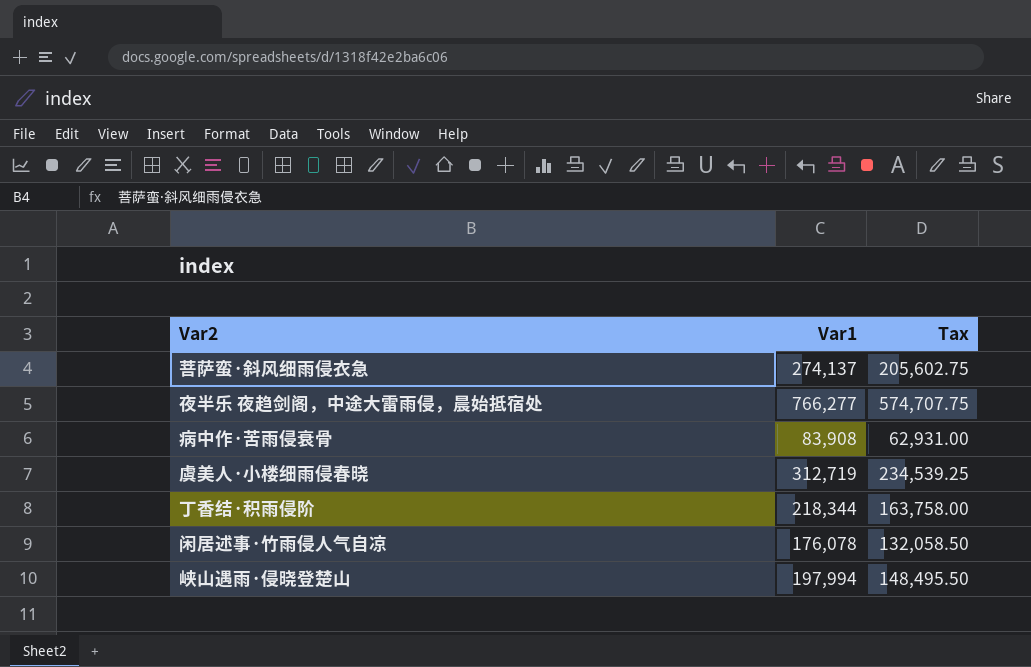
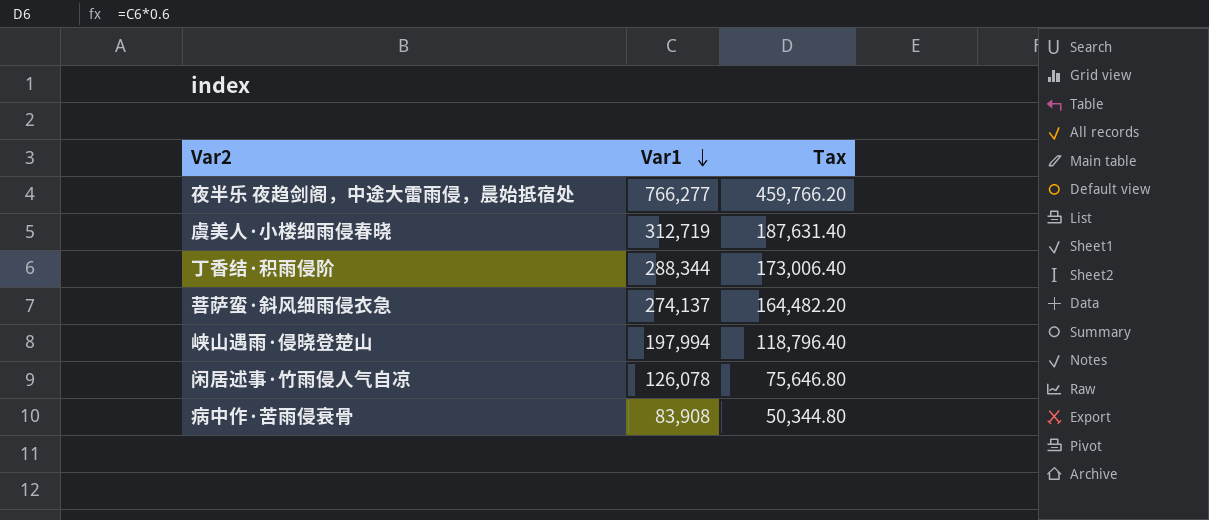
row order: none -> Var1 descending
column Tax | formula: [Var1] * 0.75 -> [Var1] * 0.6
丁香结·积雨侵阶 | Var1: 218,344 -> 288,344
闲居述事·竹雨侵人气自凉 | Var1: 176,078 -> 126,078

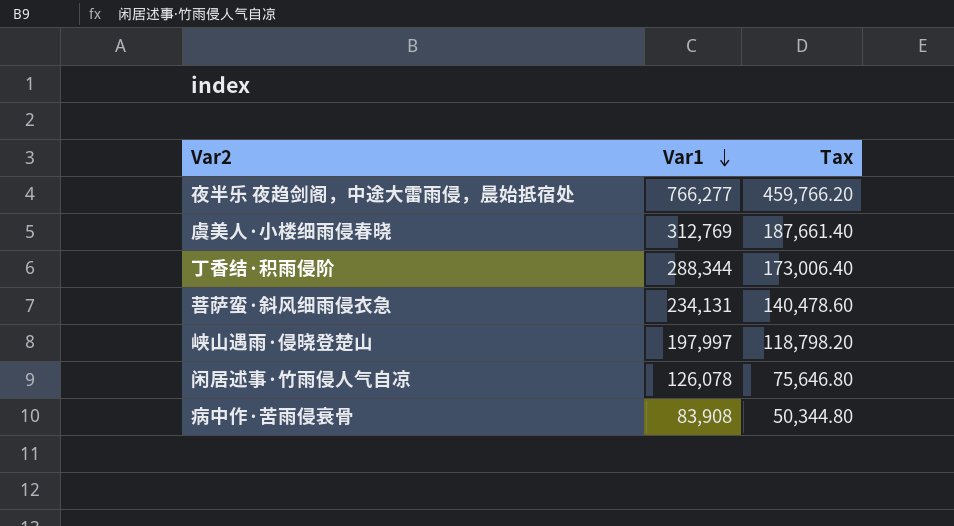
虞美人·小楼细雨侵春晓 | Var1: 312,719 -> 312,769
虞美人·小楼细雨侵春晓 | Tax: 187,631.40 -> 187,661.40
菩萨蛮·斜风细雨侵衣急 | Var1: 274,137 -> 234,131
菩萨蛮·斜风细雨侵衣急 | Tax: 164,482.20 -> 140,478.60
峡山遇雨·侵晓登楚山 | Var1: 197,994 -> 197,997
峡山遇雨·侵晓登楚山 | Tax: 118,796.40 -> 118,798.20

